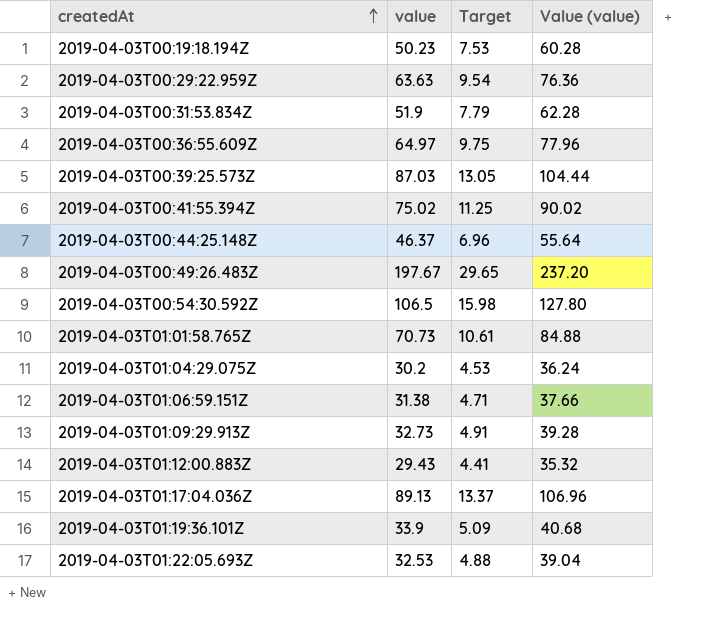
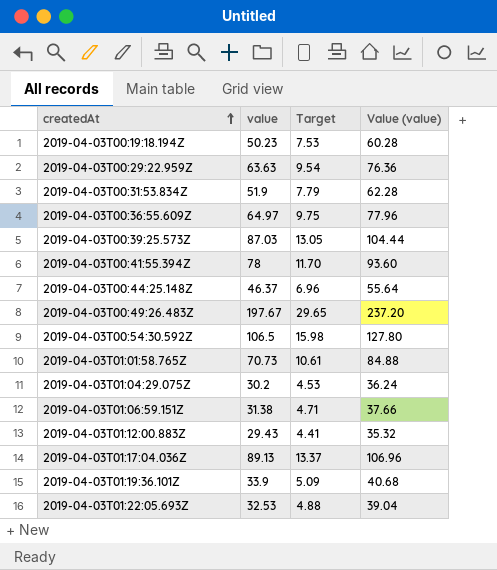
row 2019-04-03T01:09:29.913Z: 32.73 | 4.91 | 39.28 -> none
2019-04-03T00:41:55.394Z | value: 75.02 -> 78
2019-04-03T00:41:55.394Z | Target: 11.25 -> 11.70
2019-04-03T00:41:55.394Z | Value (value): 90.02 -> 93.60

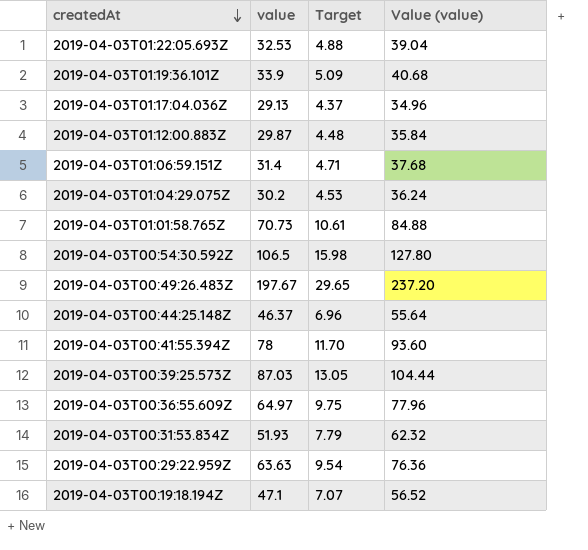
row order: createdAt ascending -> createdAt descending
2019-04-03T01:17:04.036Z | value: 89.13 -> 29.13
2019-04-03T01:17:04.036Z | Target: 13.37 -> 4.37
2019-04-03T01:17:04.036Z | Value (value): 106.96 -> 34.96
2019-04-03T01:12:00.883Z | value: 29.43 -> 29.87
2019-04-03T01:12:00.883Z | Target: 4.41 -> 4.48
2019-04-03T01:12:00.883Z | Value (value): 35.32 -> 35.84
2019-04-03T01:06:59.151Z | value: 31.38 -> 31.4
2019-04-03T01:06:59.151Z | Value (value): 37.66 -> 37.68
2019-04-03T00:31:53.834Z | value: 51.9 -> 51.93
2019-04-03T00:31:53.834Z | Value (value): 62.28 -> 62.32
2019-04-03T00:19:18.194Z | value: 50.23 -> 47.1
2019-04-03T00:19:18.194Z | Target: 7.53 -> 7.07
2019-04-03T00:19:18.194Z | Value (value): 60.28 -> 56.52

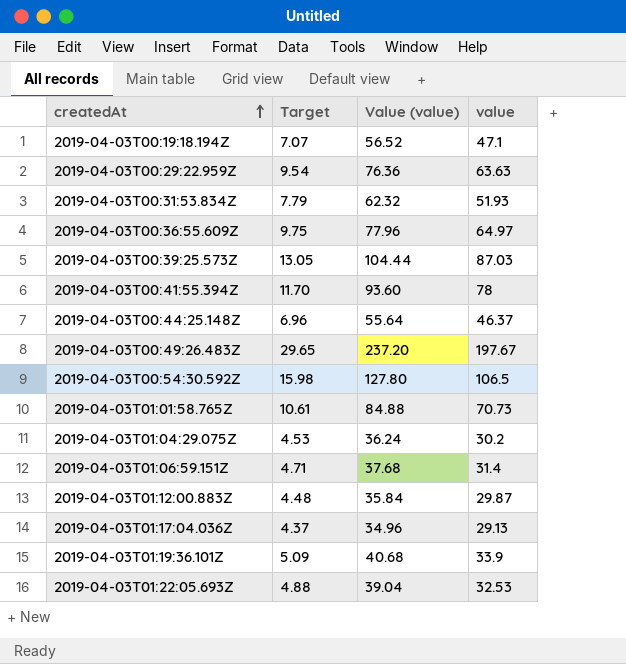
row order: createdAt descending -> createdAt ascending
column value | position: 2 -> 4

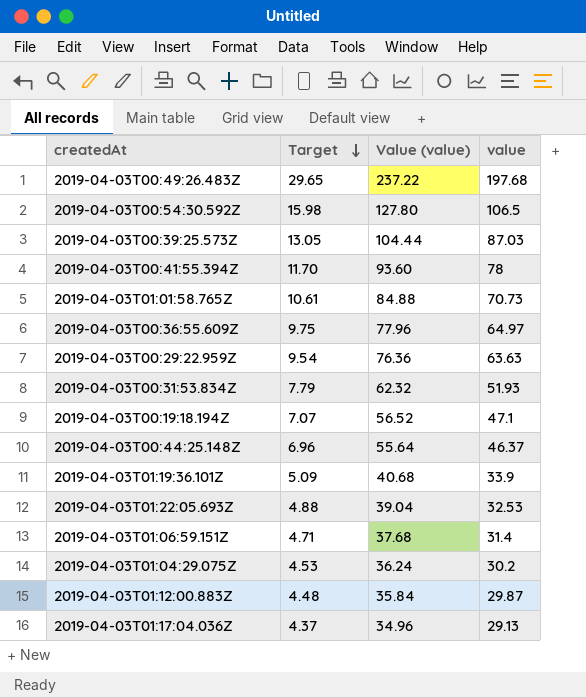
row order: createdAt ascending -> Target descending
2019-04-03T00:49:26.483Z | Value (value): 237.20 -> 237.22
2019-04-03T00:49:26.483Z | value: 197.67 -> 197.68

